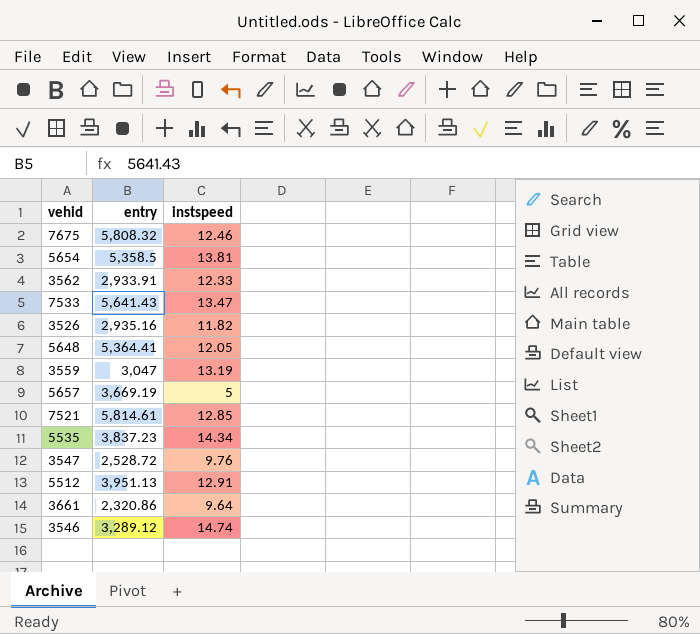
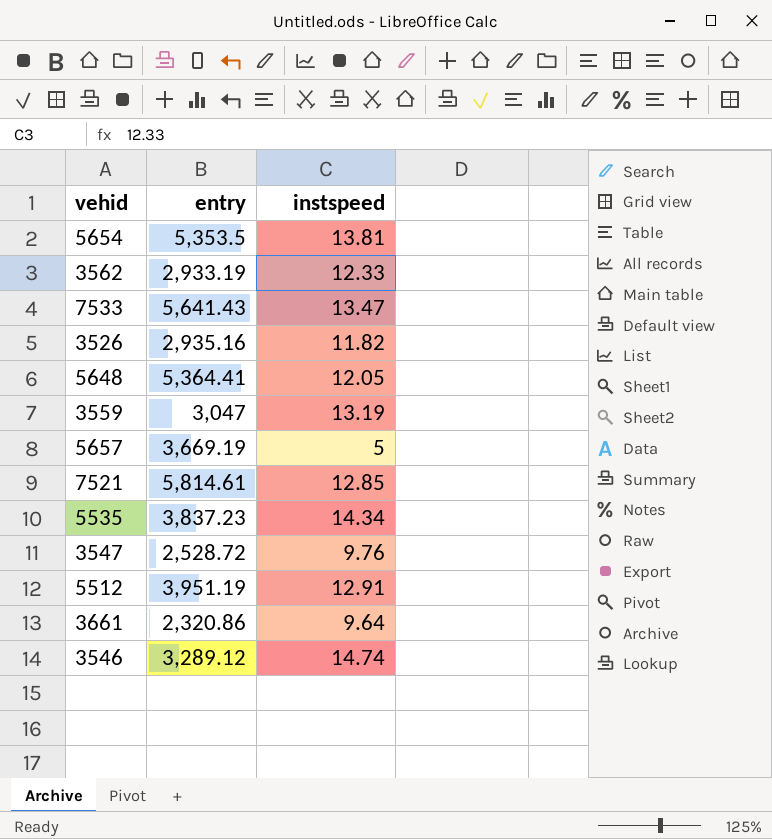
row 7675: 5,808.32 | 12.46 -> none
5654 | entry: 5,358.5 -> 5,353.5
3562 | entry: 2,933.91 -> 2,933.19
5512 | entry: 3,951.13 -> 3,951.19

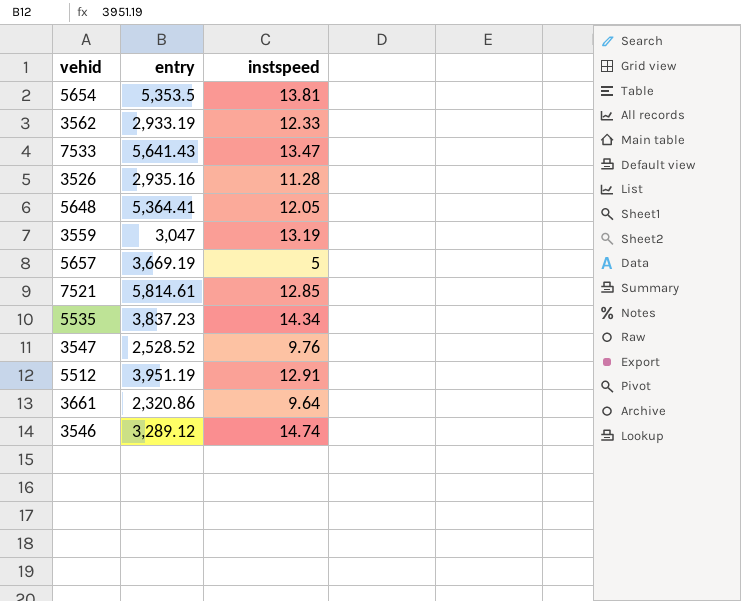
3526 | instspeed: 11.82 -> 11.28
3547 | entry: 2,528.72 -> 2,528.52

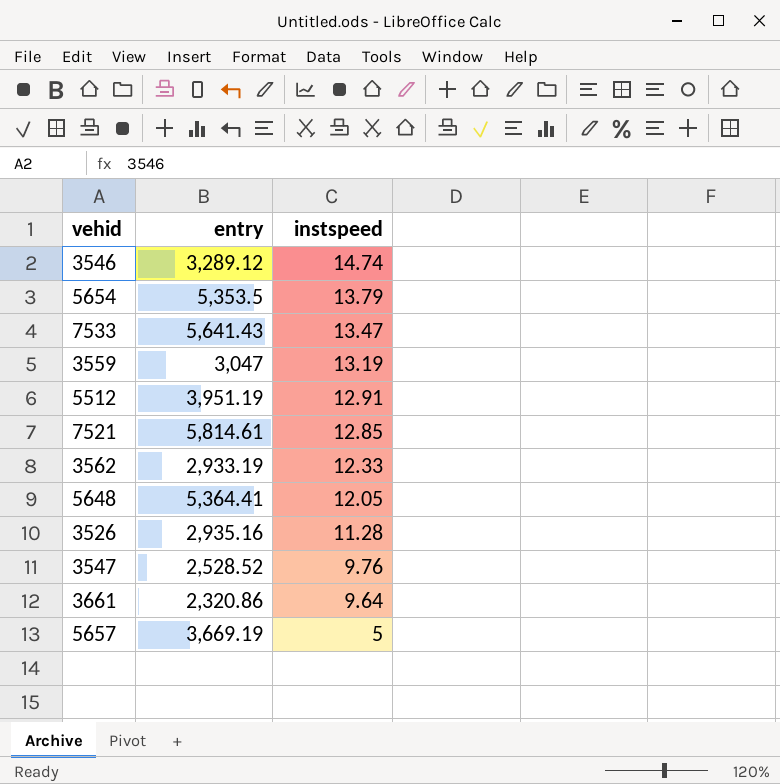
row order: none -> instspeed descending
row 5535: 3,837.23 | 14.34 -> none
5654 | instspeed: 13.81 -> 13.79

